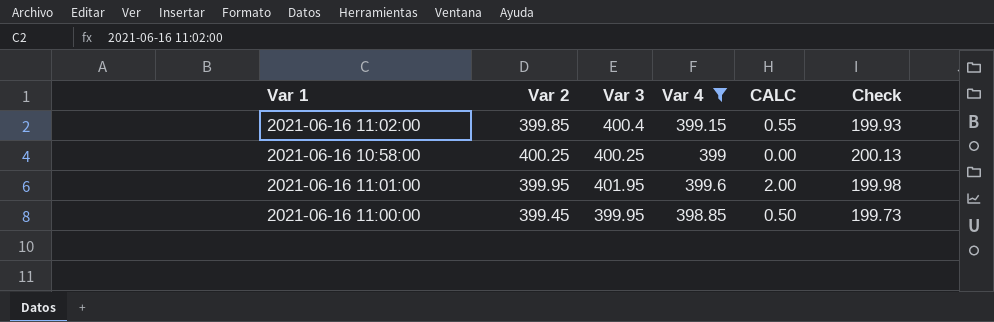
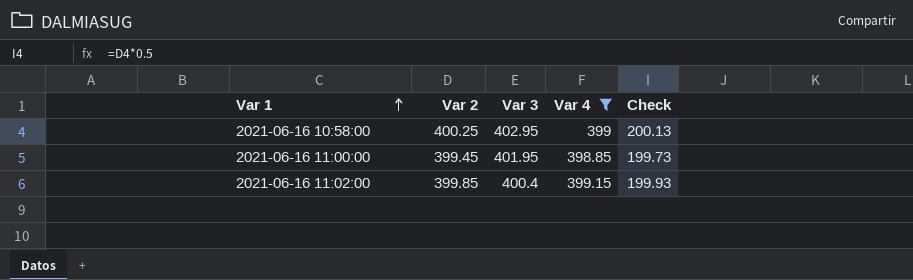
row order: none -> Var 1 ascending
column CALC | formula: [Var 3] - [Var 2] -> none
row 2021-06-16 11:01:00: 399.95 | 401.95 | 399.6 | 2.00 | 199.98 -> none
2021-06-16 10:58:00 | Var 3: 400.25 -> 402.95
2021-06-16 11:00:00 | Var 3: 399.95 -> 401.95

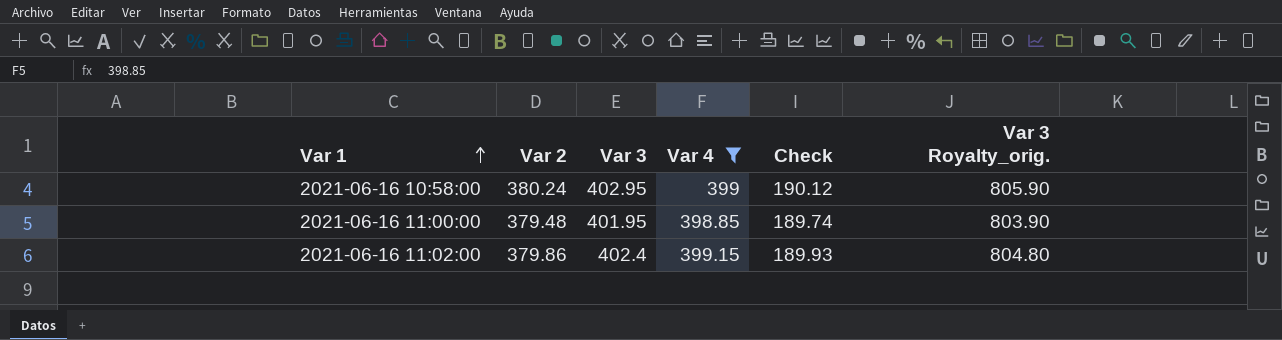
column Var 3 Royalty_orig. | formula: none -> [Var 3] * 2
2021-06-16 10:58:00 | Var 2: 400.25 -> 380.24
2021-06-16 10:58:00 | Check: 200.13 -> 190.12
2021-06-16 11:00:00 | Var 2: 399.45 -> 379.48
2021-06-16 11:00:00 | Check: 199.73 -> 189.74
2021-06-16 11:02:00 | Var 2: 399.85 -> 379.86
2021-06-16 11:02:00 | Var 3: 400.4 -> 402.4
2021-06-16 11:02:00 | Check: 199.93 -> 189.93

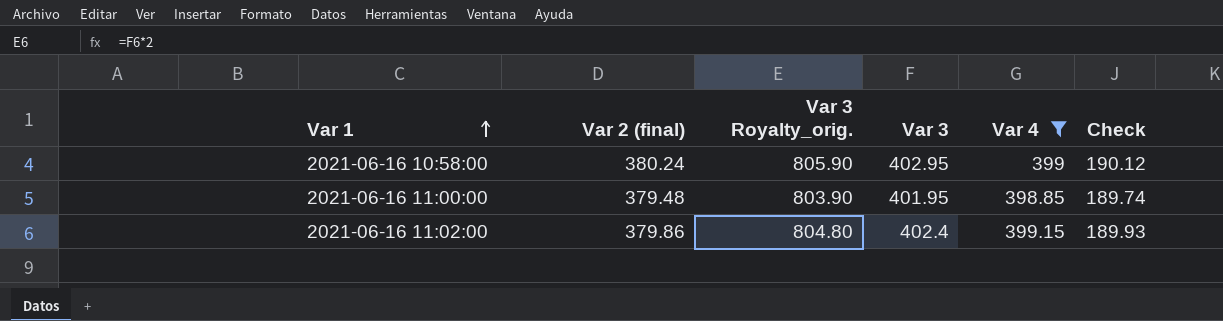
column name: Var 2 -> Var 2 (final)
column Var 3 Royalty_orig. | position: 6 -> 3

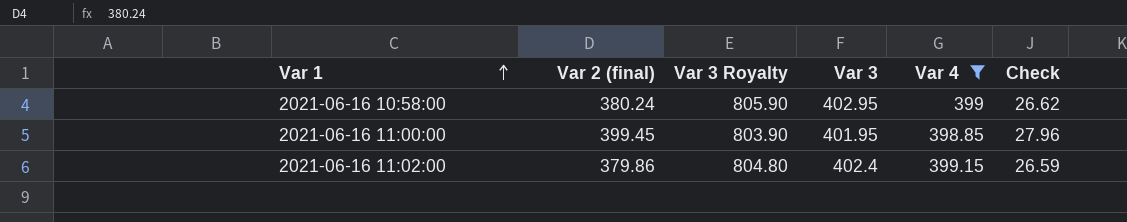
column name: Var 3 Royalty_orig. -> Var 3 Royalty
column Check | formula: [Var 2 (final)] * 0.5 -> [Var 2 (final)] * 0.07
2021-06-16 11:00:00 | Var 2 (final): 379.48 -> 399.45

